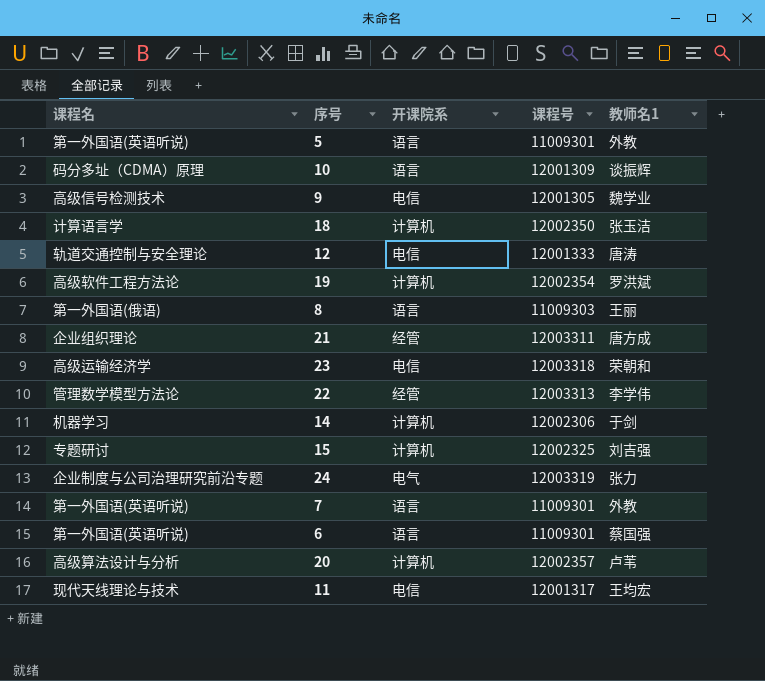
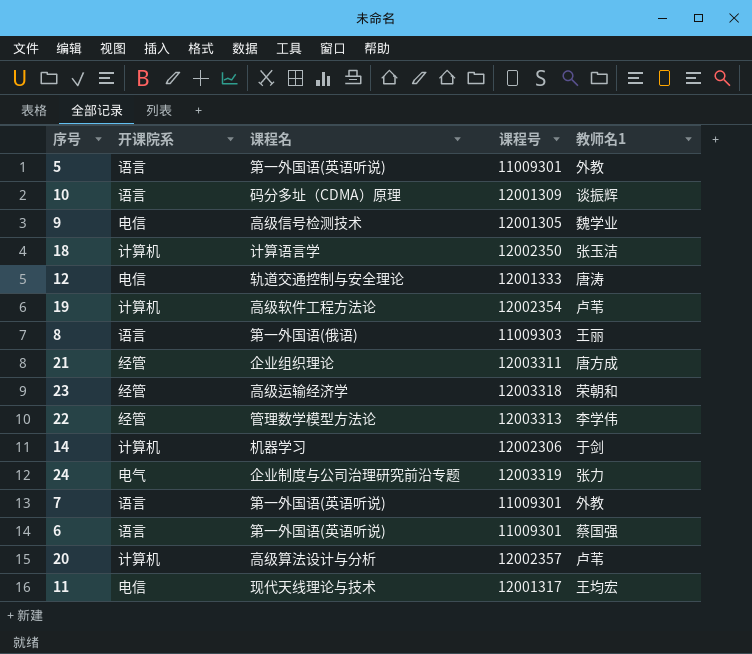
column 课程名 | position: 1 -> 3
row 15: 专题研讨 | 计算机 | 12002325 | 刘吉强 -> none
19 | 教师名1: 罗洪斌 -> 卢苇
23 | 开课院系: 电信 -> 经管

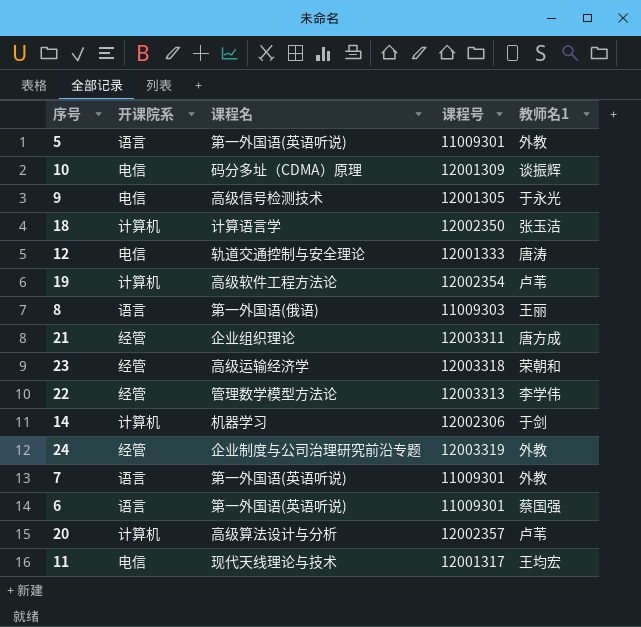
10 | 开课院系: 语言 -> 电信
9 | 教师名1: 魏学业 -> 于永光
24 | 开课院系: 电气 -> 经管
24 | 教师名1: 张力 -> 外教

